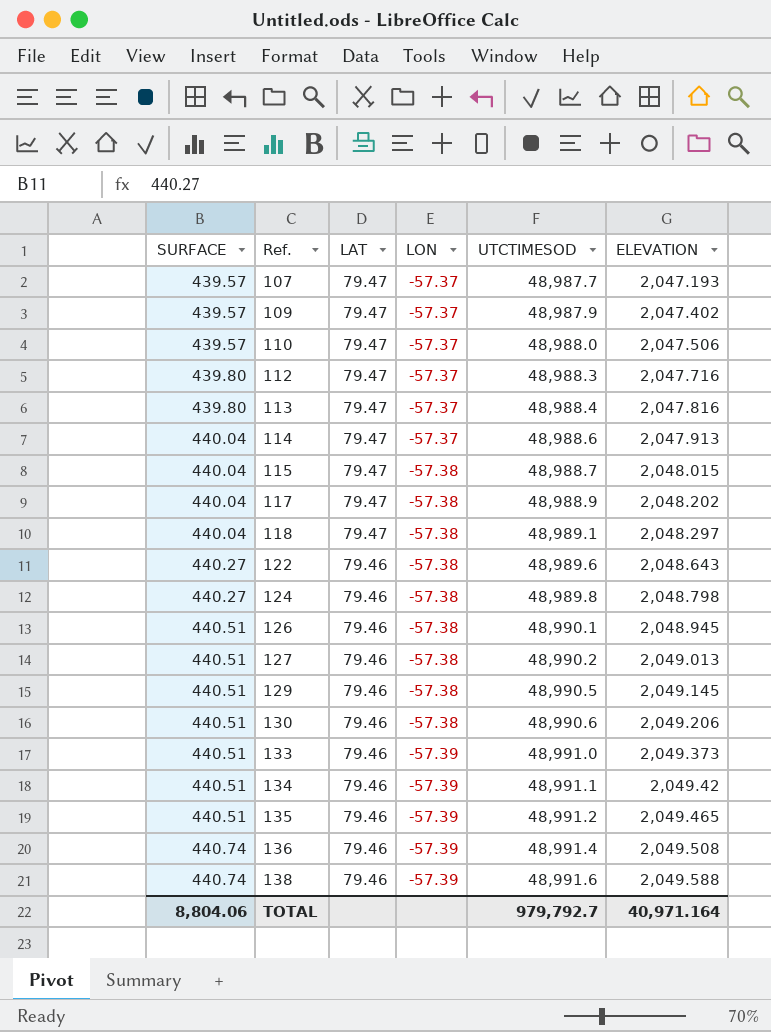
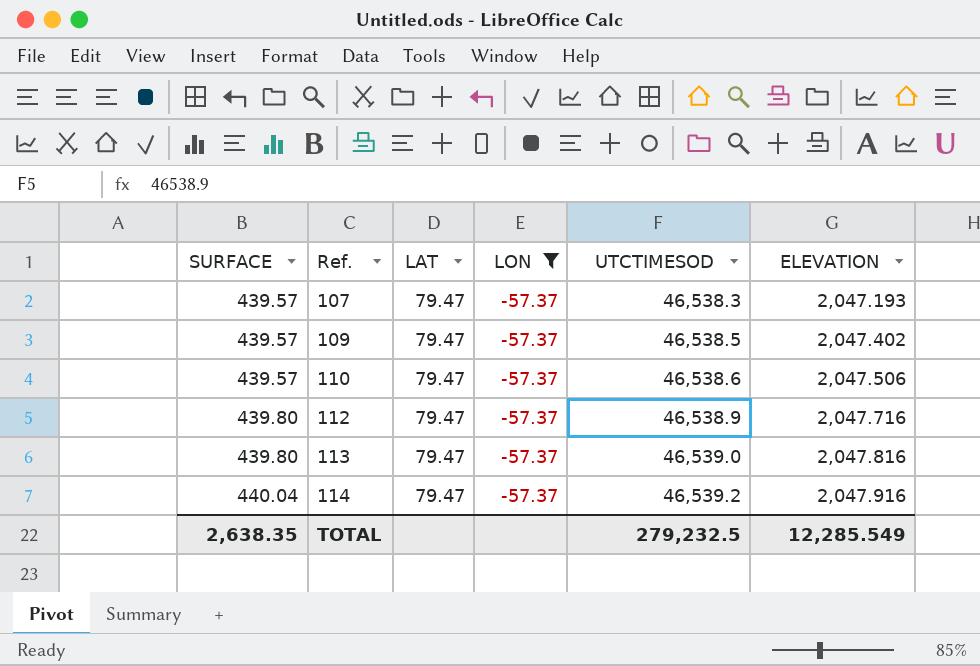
filter: none -> LON = -57.37
107 | UTCTIMESOD: 48,987.7 -> 46,538.3
109 | UTCTIMESOD: 48,987.9 -> 46,538.5
110 | UTCTIMESOD: 48,988.0 -> 46,538.6
112 | UTCTIMESOD: 48,988.3 -> 46,538.9
113 | UTCTIMESOD: 48,988.4 -> 46,539.0
114 | UTCTIMESOD: 48,988.6 -> 46,539.2
114 | ELEVATION: 2,047.913 -> 2,047.916
TOTAL | SURFACE: 8,804.06 -> 2,638.35
TOTAL | UTCTIMESOD: 979,792.7 -> 279,232.5
TOTAL | ELEVATION: 40,971.164 -> 12,285.549

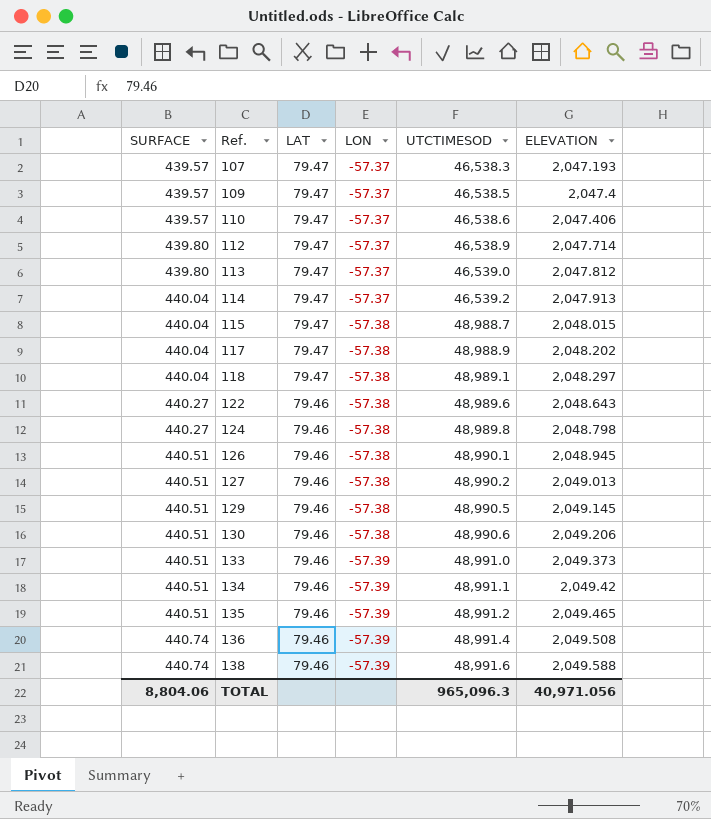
filter: LON = -57.37 -> none
109 | ELEVATION: 2,047.402 -> 2,047.4
110 | ELEVATION: 2,047.506 -> 2,047.406
112 | ELEVATION: 2,047.716 -> 2,047.714
113 | ELEVATION: 2,047.816 -> 2,047.812
114 | ELEVATION: 2,047.916 -> 2,047.913
TOTAL | SURFACE: 2,638.35 -> 8,804.06
TOTAL | UTCTIMESOD: 279,232.5 -> 965,096.3
TOTAL | ELEVATION: 12,285.549 -> 40,971.056

